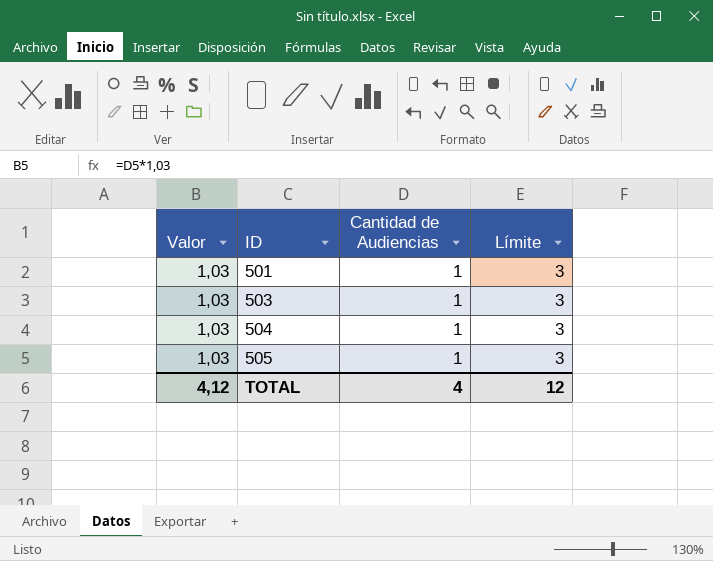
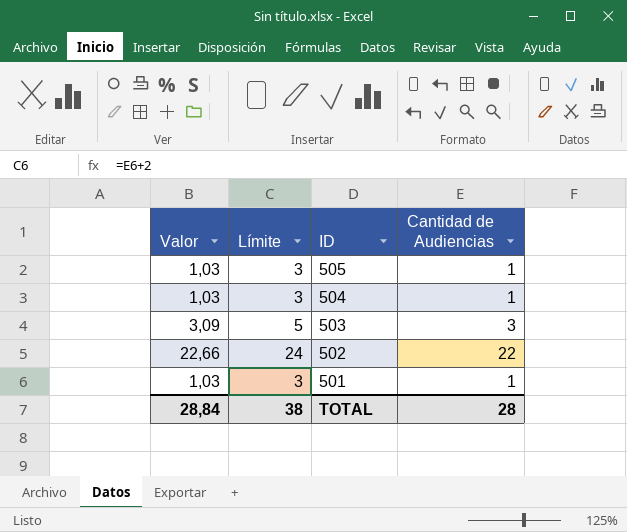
row order: ID ascending -> ID descending
column Límite | position: 4 -> 2
503 | Valor: 1,03 -> 3,09
503 | Límite: 3 -> 5
503 | Cantidad de Audiencias: 1 -> 3
row 502: none -> 22,66 | 24 | 22
TOTAL | Valor: 4,12 -> 28,84
TOTAL | Límite: 12 -> 38
TOTAL | Cantidad de Audiencias: 4 -> 28

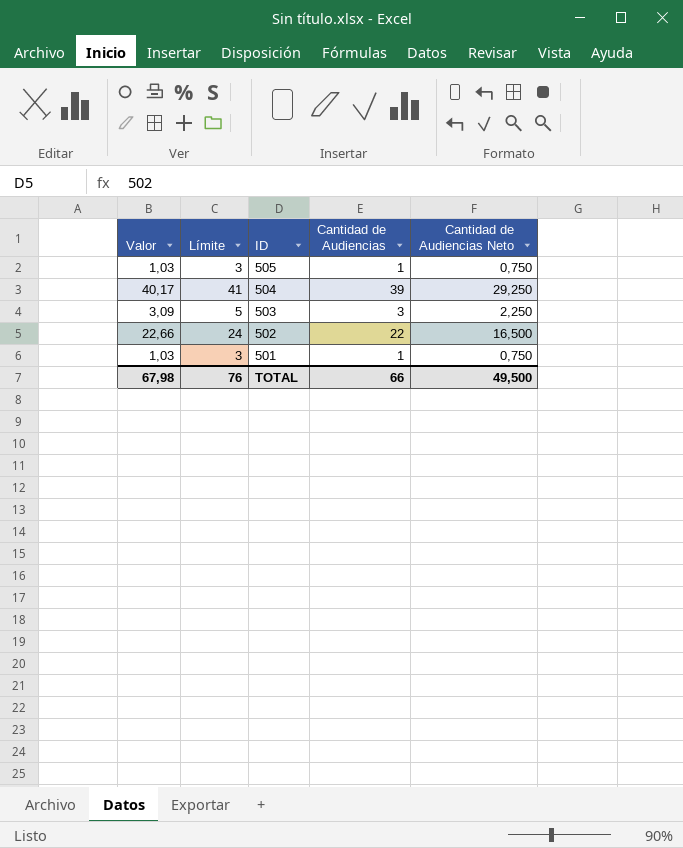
column Cantidad de Audiencias Neto | formula: none -> [Cantidad de Audiencias] * 0,75
504 | Valor: 1,03 -> 40,17
504 | Límite: 3 -> 41
504 | Cantidad de Audiencias: 1 -> 39
TOTAL | Valor: 28,84 -> 67,98
TOTAL | Límite: 38 -> 76
TOTAL | Cantidad de Audiencias: 28 -> 66

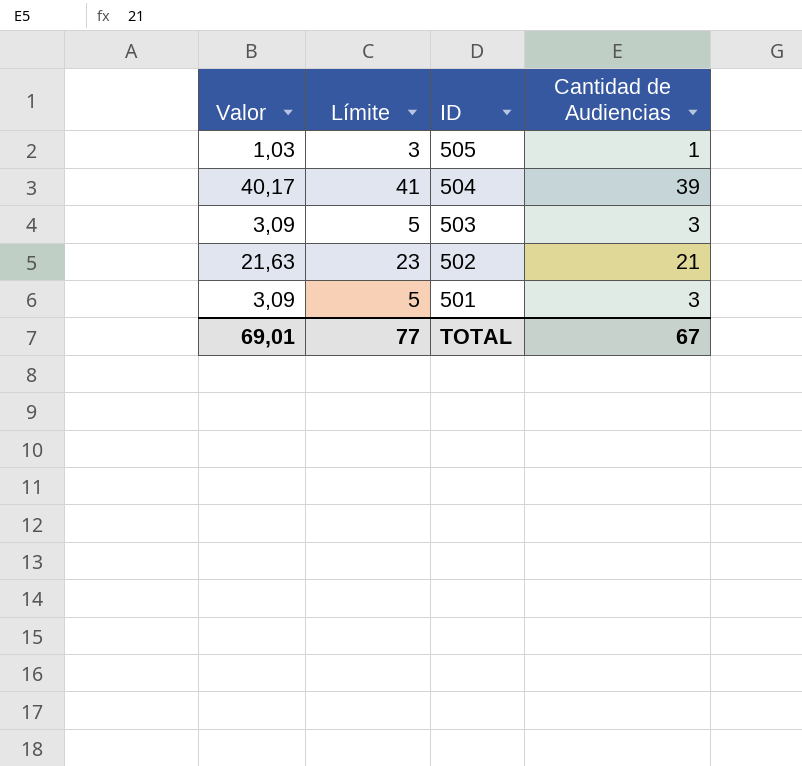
column Cantidad de Audiencias Neto | formula: [Cantidad de Audiencias] * 0,75 -> none
502 | Valor: 22,66 -> 21,63
502 | Límite: 24 -> 23
502 | Cantidad de Audiencias: 22 -> 21
501 | Valor: 1,03 -> 3,09
501 | Límite: 3 -> 5
501 | Cantidad de Audiencias: 1 -> 3
TOTAL | Valor: 67,98 -> 69,01
TOTAL | Límite: 76 -> 77
TOTAL | Cantidad de Audiencias: 66 -> 67

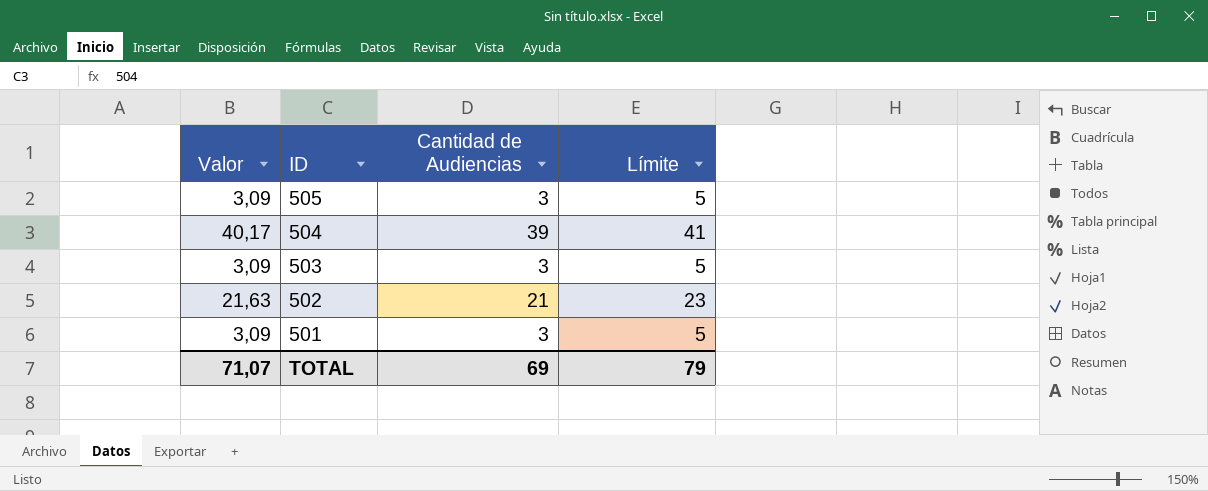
column Límite | position: 2 -> 4
505 | Valor: 1,03 -> 3,09
505 | Cantidad de Audiencias: 1 -> 3
505 | Límite: 3 -> 5
TOTAL | Valor: 69,01 -> 71,07
TOTAL | Cantidad de Audiencias: 67 -> 69
TOTAL | Límite: 77 -> 79

